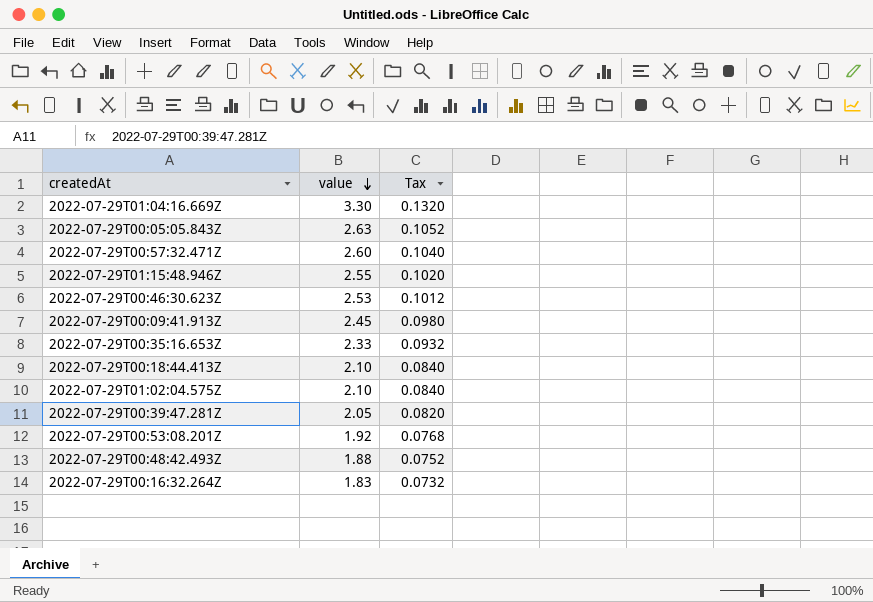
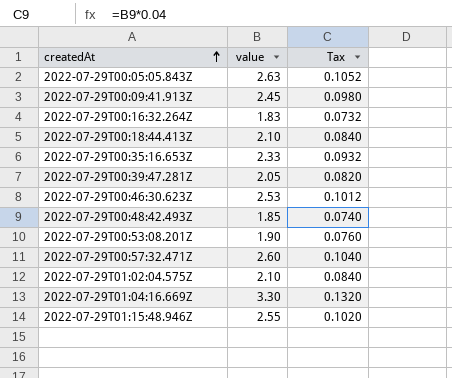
row order: value descending -> createdAt ascending
2022-07-29T00:48:42.493Z | value: 1.88 -> 1.85
2022-07-29T00:48:42.493Z | Tax: 0.0752 -> 0.0740
2022-07-29T00:53:08.201Z | value: 1.92 -> 1.90
2022-07-29T00:53:08.201Z | Tax: 0.0768 -> 0.0760

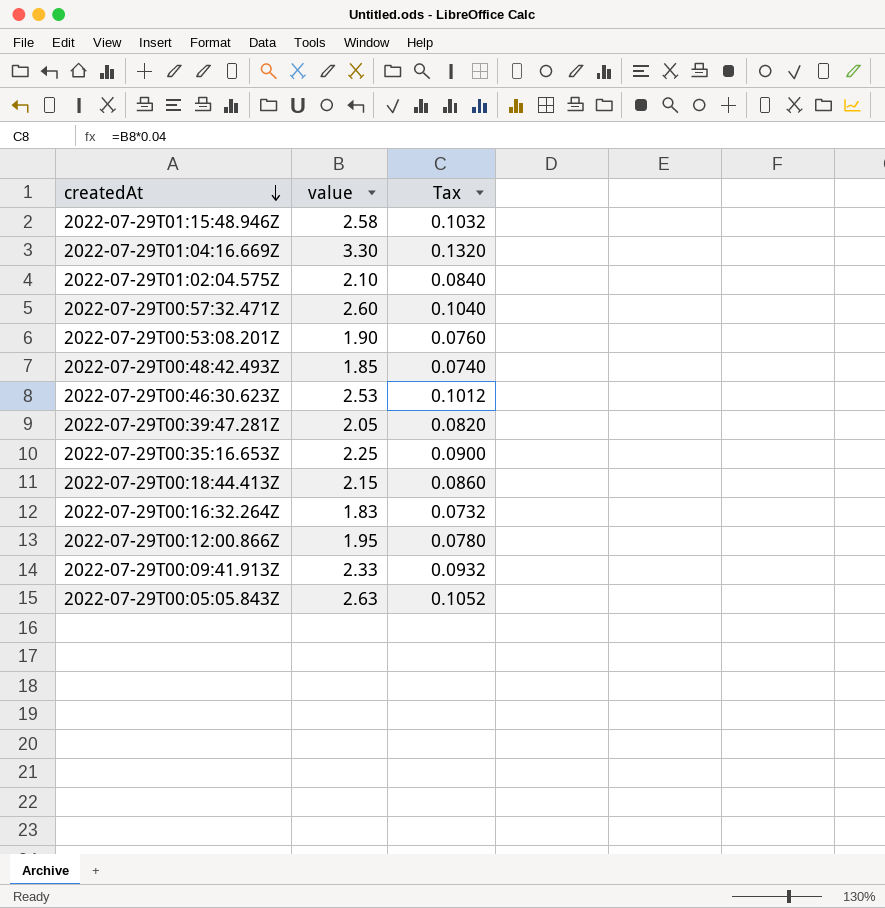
row order: createdAt ascending -> createdAt descending
2022-07-29T01:15:48.946Z | value: 2.55 -> 2.58
2022-07-29T01:15:48.946Z | Tax: 0.1020 -> 0.1032
2022-07-29T00:35:16.653Z | value: 2.33 -> 2.25
2022-07-29T00:35:16.653Z | Tax: 0.0932 -> 0.0900
2022-07-29T00:18:44.413Z | value: 2.10 -> 2.15
2022-07-29T00:18:44.413Z | Tax: 0.0840 -> 0.0860
row 2022-07-29T00:12:00.866Z: none -> 1.95 | 0.0780
2022-07-29T00:09:41.913Z | value: 2.45 -> 2.33
2022-07-29T00:09:41.913Z | Tax: 0.0980 -> 0.0932

